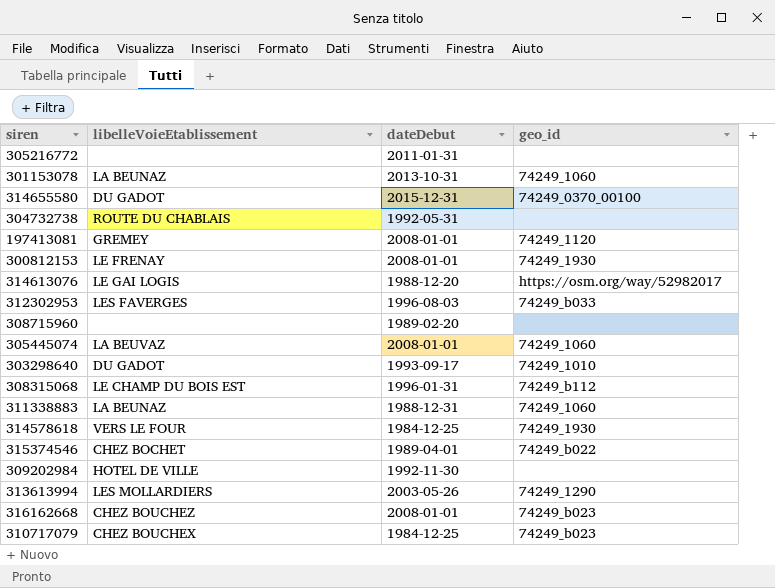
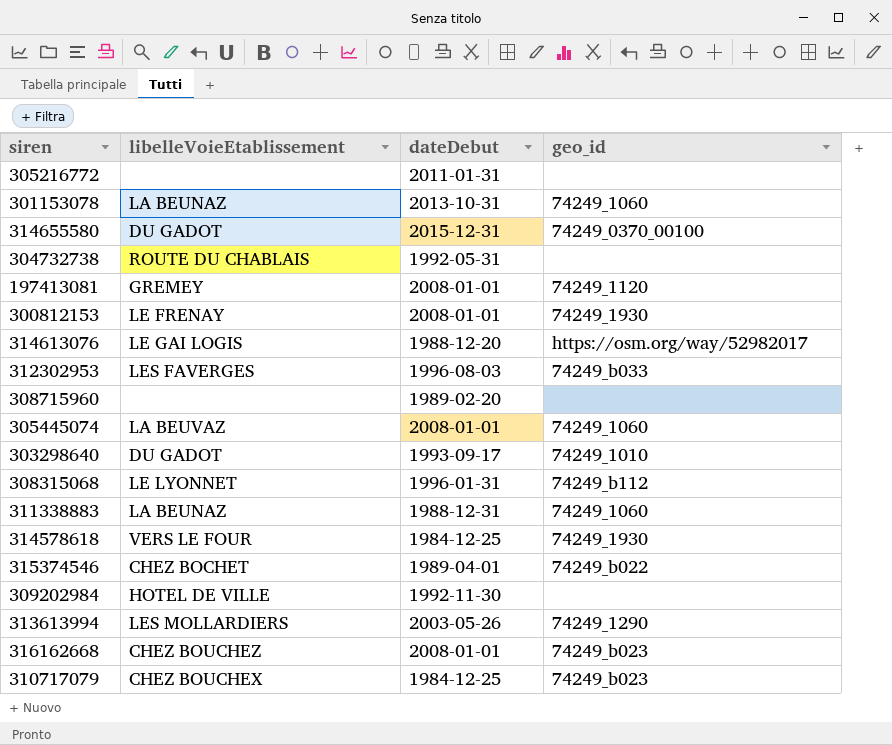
308315068 | libelleVoieEtablissement: LE CHAMP DU BOIS EST -> LE LYONNET

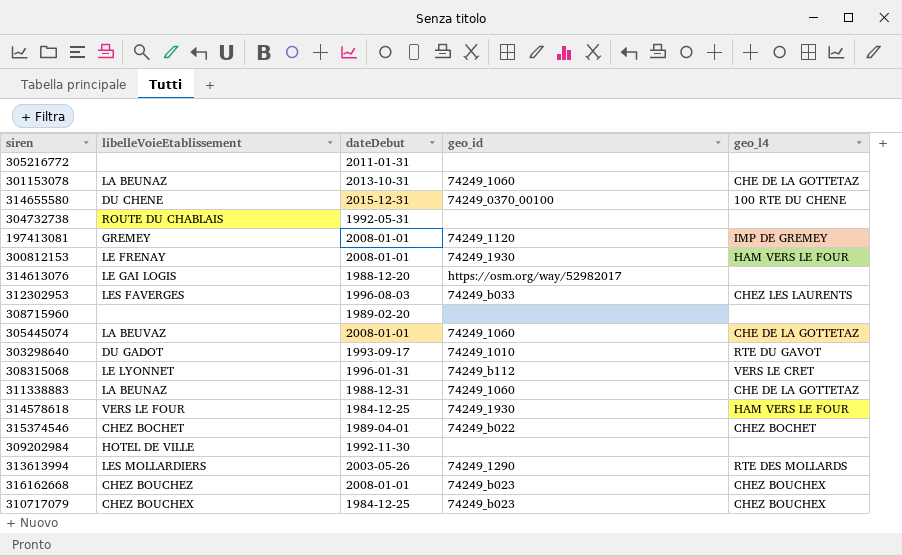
column geo_l4 | position: none -> 5
314655580 | libelleVoieEtablissement: DU GADOT -> DU CHENE

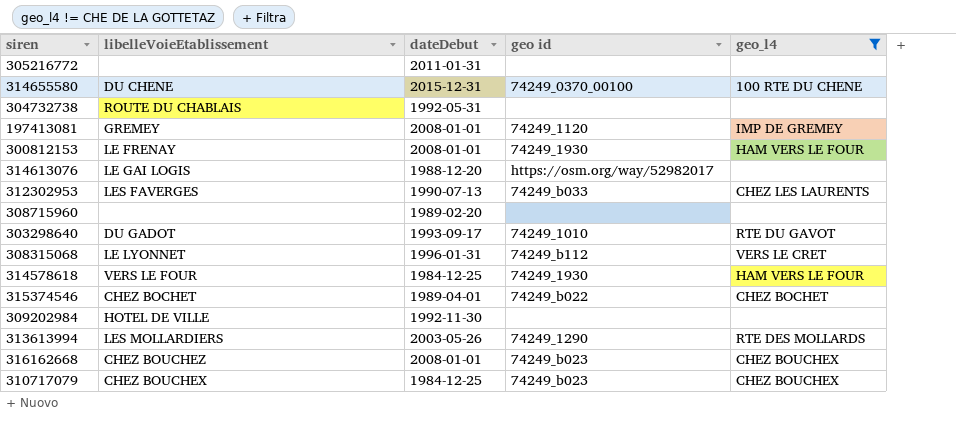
filter: none -> geo_l4 != CHE DE LA GOTTETAZ
column name: geo_id -> geo id
312302953 | dateDebut: 1996-08-03 -> 1990-07-13

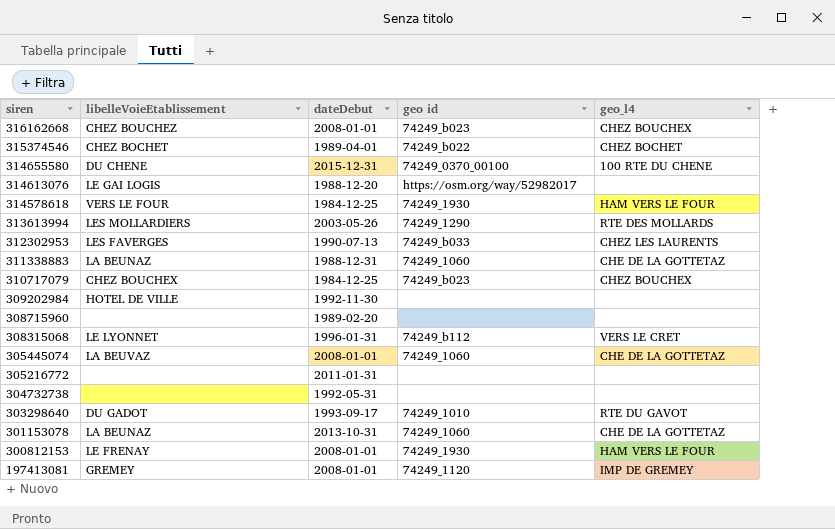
filter: geo_l4 != CHE DE LA GOTTETAZ -> none
row order: none -> siren descending
304732738 | libelleVoieEtablissement: ROUTE DU CHABLAIS -> none

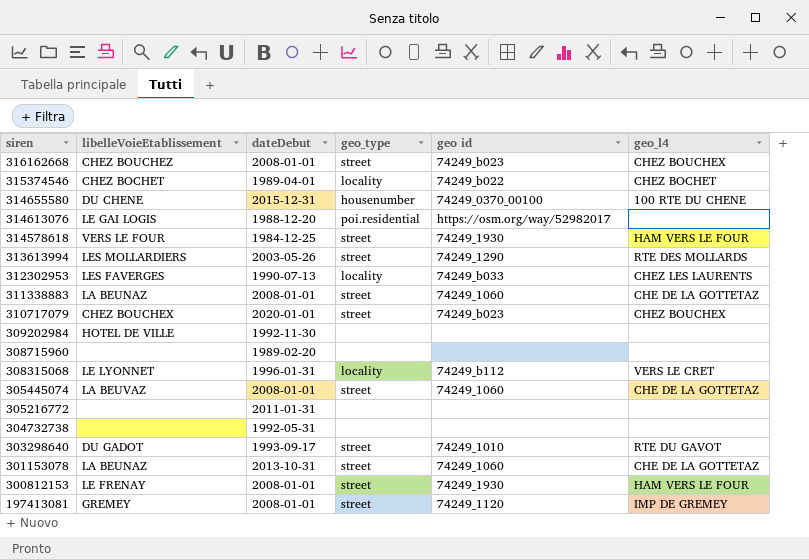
column geo_type | position: none -> 4
311338883 | dateDebut: 1988-12-31 -> 2008-01-01
310717079 | dateDebut: 1984-12-25 -> 2020-01-01

